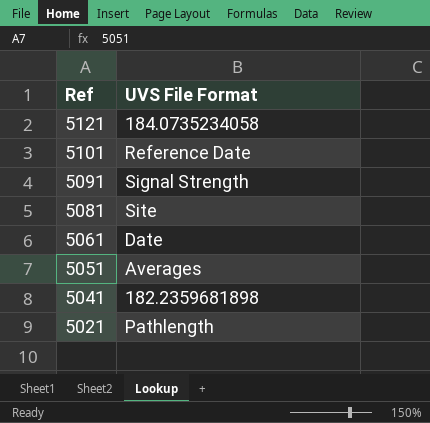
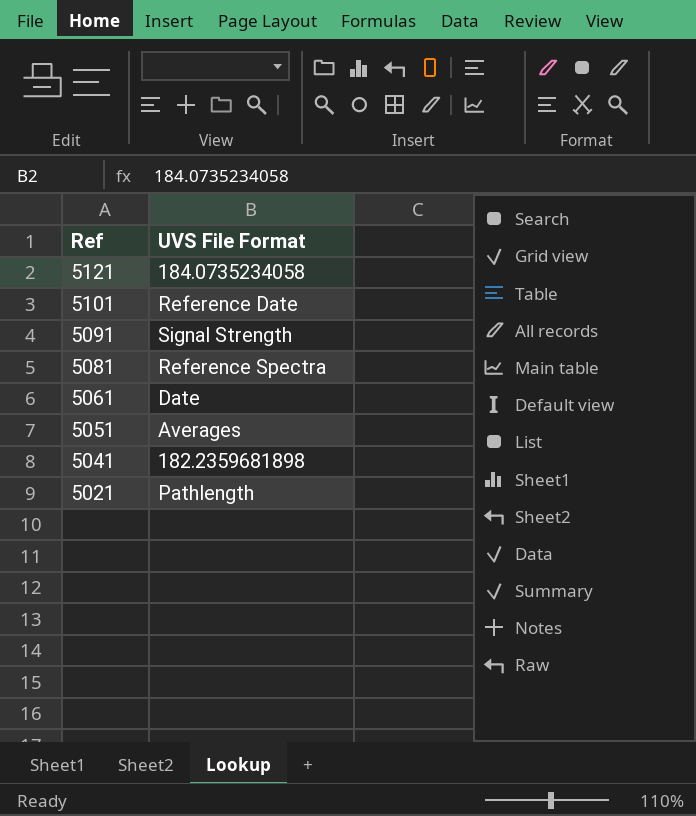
5081 | UVS File Format: Site -> Reference Spectra

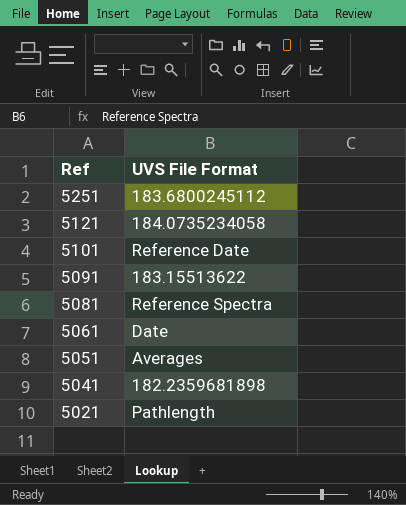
row 5251: none -> 183.6800245112
5091 | UVS File Format: Signal Strength -> 183.15513622

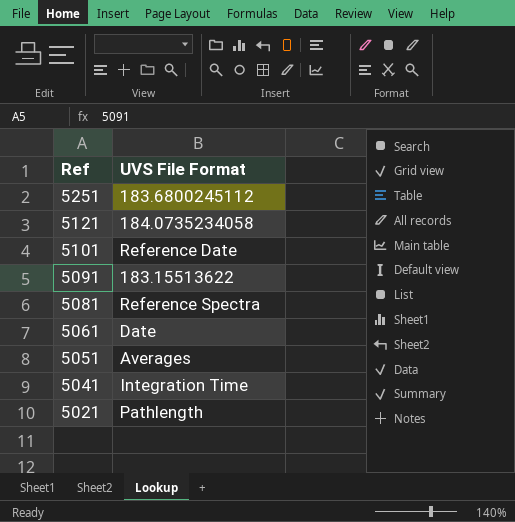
5041 | UVS File Format: 182.2359681898 -> Integration Time

